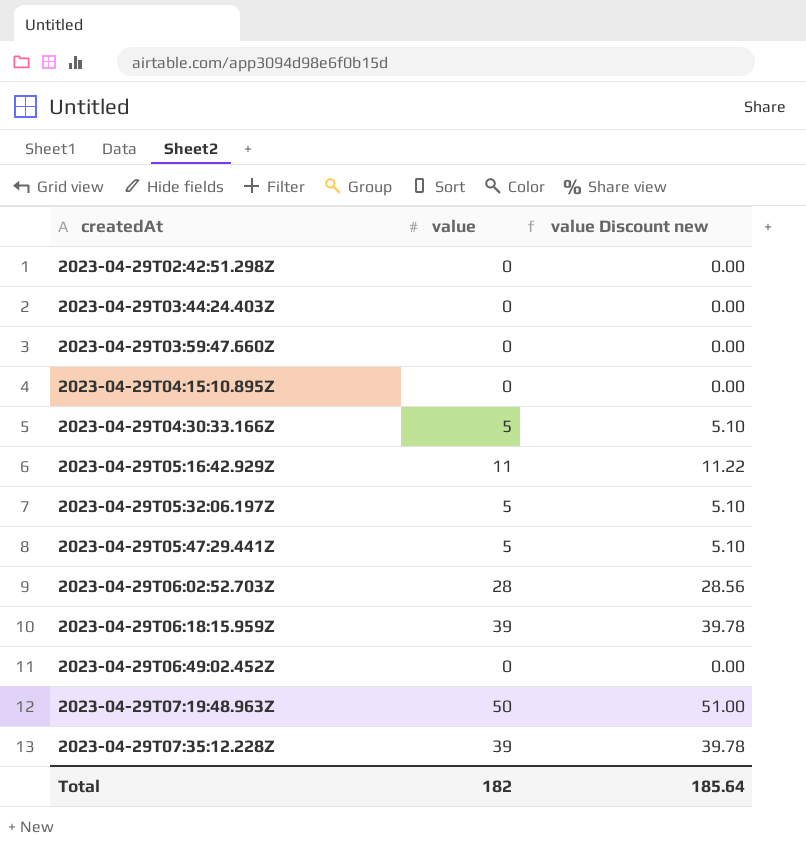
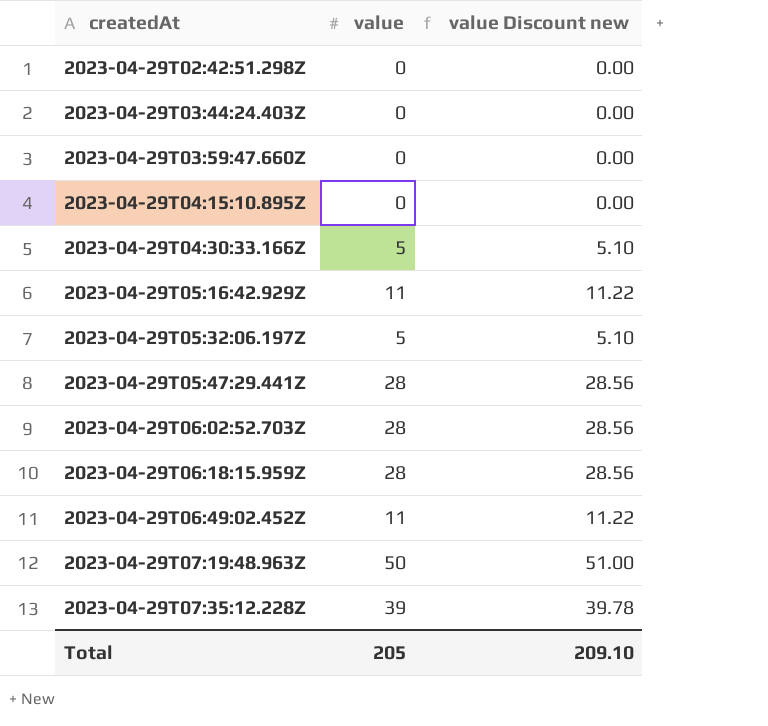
2023-04-29T05:47:29.441Z | value: 5 -> 28
2023-04-29T05:47:29.441Z | value Discount new: 5.10 -> 28.56
2023-04-29T06:18:15.959Z | value: 39 -> 28
2023-04-29T06:18:15.959Z | value Discount new: 39.78 -> 28.56
2023-04-29T06:49:02.452Z | value: 0 -> 11
2023-04-29T06:49:02.452Z | value Discount new: 0.00 -> 11.22
Total | value: 182 -> 205
Total | value Discount new: 185.64 -> 209.10

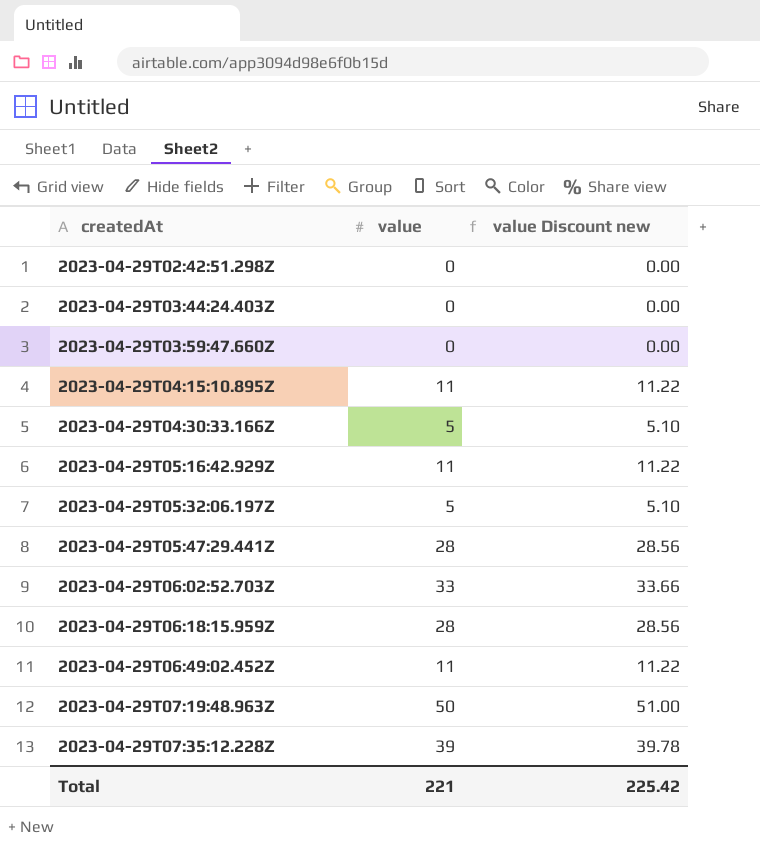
2023-04-29T04:15:10.895Z | value: 0 -> 11
2023-04-29T04:15:10.895Z | value Discount new: 0.00 -> 11.22
2023-04-29T06:02:52.703Z | value: 28 -> 33
2023-04-29T06:02:52.703Z | value Discount new: 28.56 -> 33.66
Total | value: 205 -> 221
Total | value Discount new: 209.10 -> 225.42

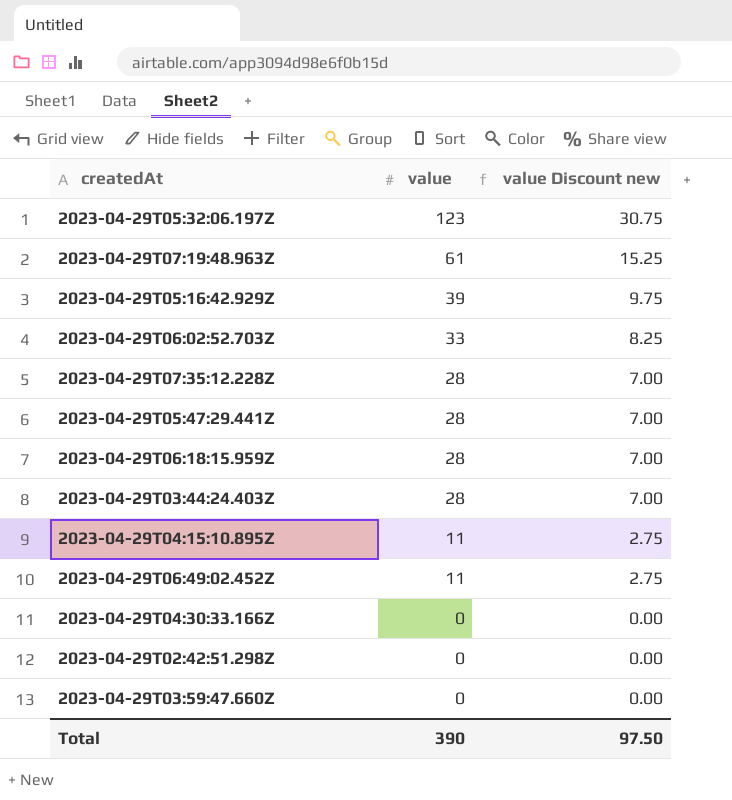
row order: createdAt ascending -> value descending
column value Discount new | formula: [value] * 1.02 -> [value] * 0.25
2023-04-29T05:32:06.197Z | value: 5 -> 123
2023-04-29T07:19:48.963Z | value: 50 -> 61
2023-04-29T05:16:42.929Z | value: 11 -> 39
2023-04-29T07:35:12.228Z | value: 39 -> 28
2023-04-29T03:44:24.403Z | value: 0 -> 28
2023-04-29T04:30:33.166Z | value: 5 -> 0
Total | value: 221 -> 390
Total | value Discount new: 225.42 -> 97.50

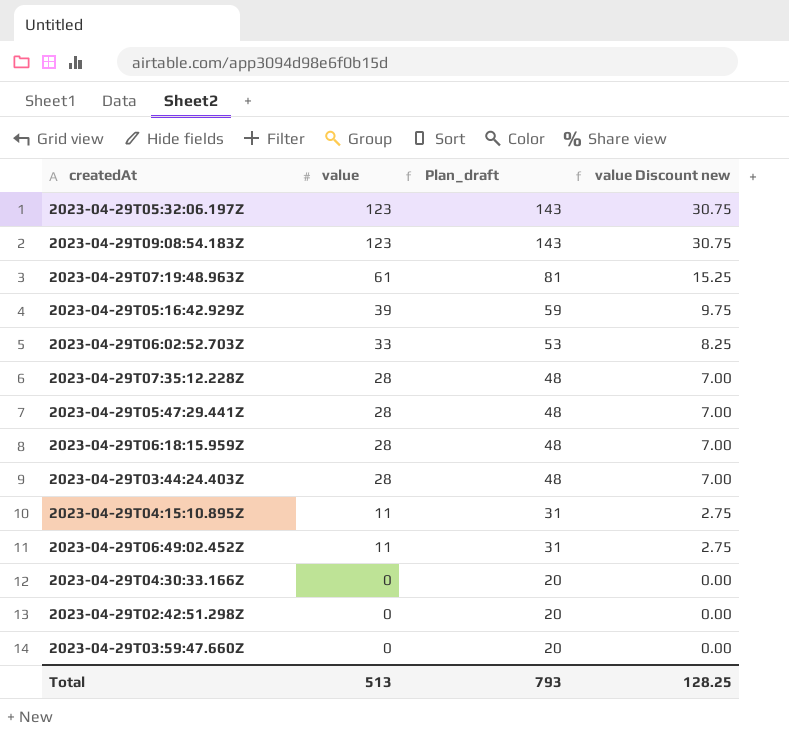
column Plan_draft | formula: none -> [value] + 20
row 2023-04-29T09:08:54.183Z: none -> 123 | 143 | 30.75
Total | value: 390 -> 513
Total | value Discount new: 97.50 -> 128.25

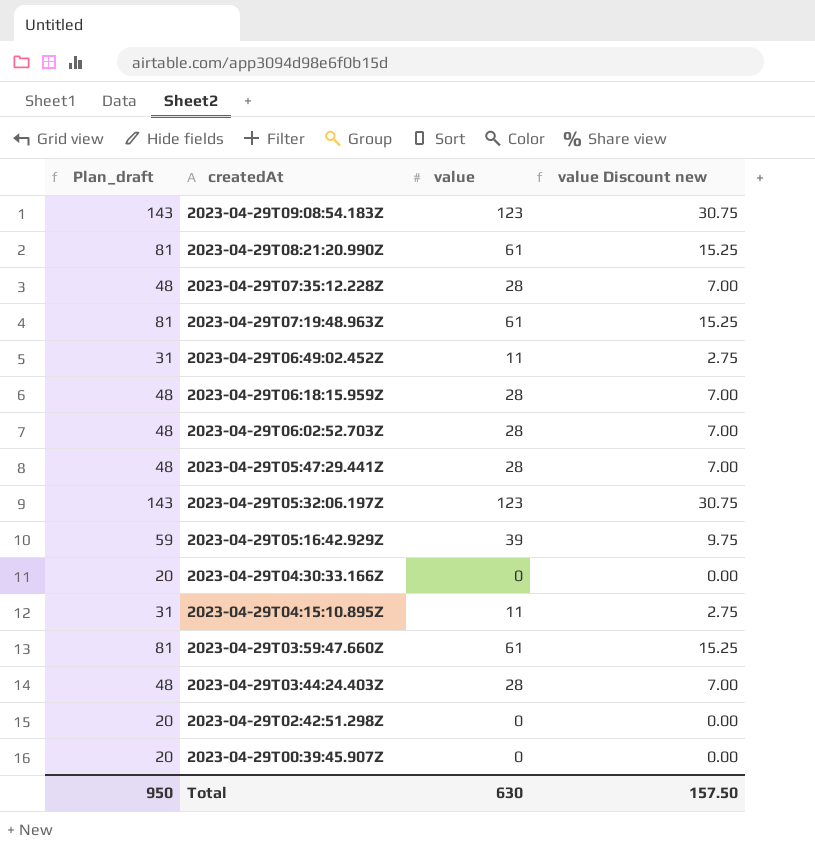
row order: value descending -> createdAt descending
column Plan_draft | position: 3 -> 1
row 2023-04-29T08:21:20.990Z: none -> 81 | 61 | 15.25
2023-04-29T06:02:52.703Z | Plan_draft: 53 -> 48
2023-04-29T06:02:52.703Z | value: 33 -> 28
2023-04-29T06:02:52.703Z | value Discount new: 8.25 -> 7.00
2023-04-29T03:59:47.660Z | Plan_draft: 20 -> 81
2023-04-29T03:59:47.660Z | value: 0 -> 61
2023-04-29T03:59:47.660Z | value Discount new: 0.00 -> 15.25
row 2023-04-29T00:39:45.907Z: none -> 20 | 0 | 0.00
Total | Plan_draft: 793 -> 950
Total | value: 513 -> 630
Total | value Discount new: 128.25 -> 157.50

